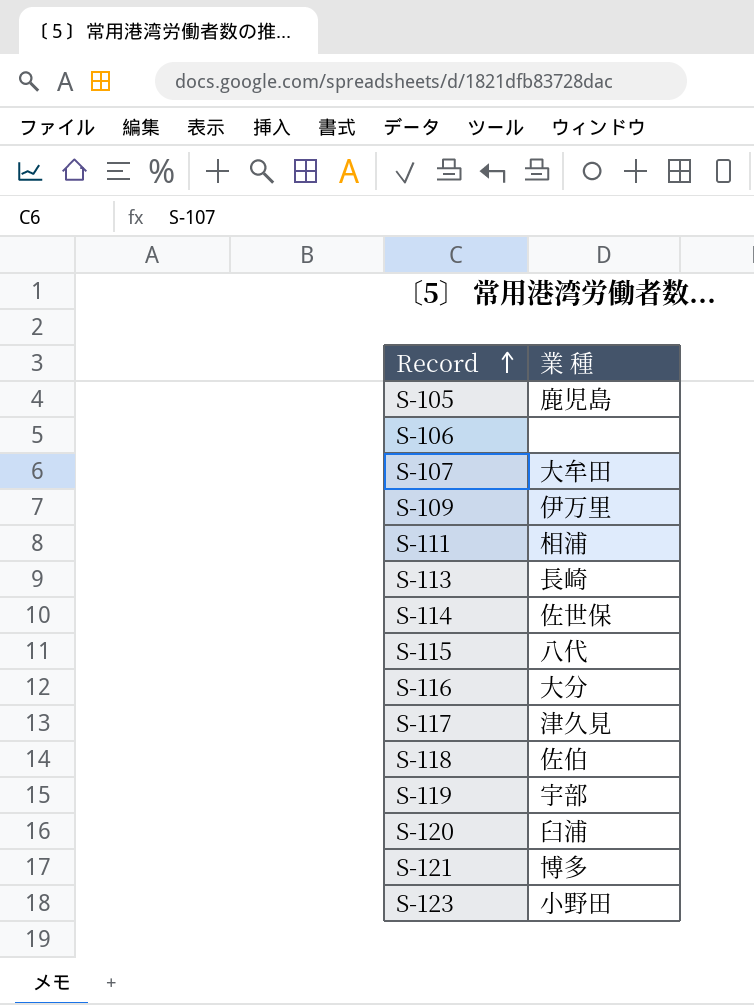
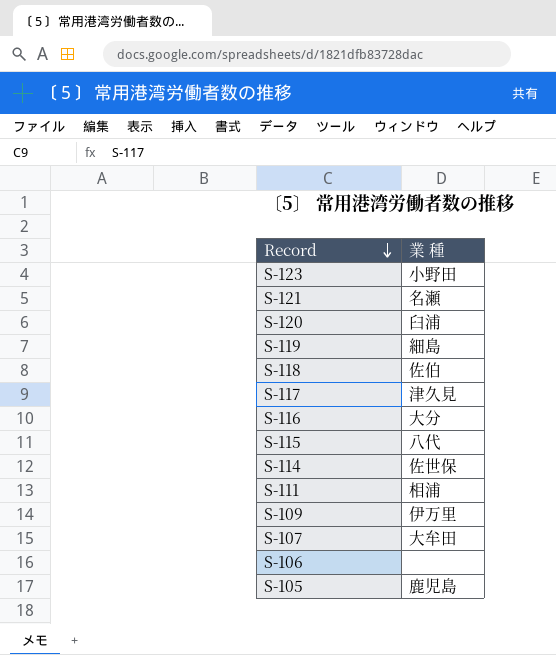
row order: Record ascending -> Record descending
row S-113: 長崎 -> none
S-121 | 業 種: 博多 -> 名瀬
S-119 | 業 種: 宇部 -> 細島

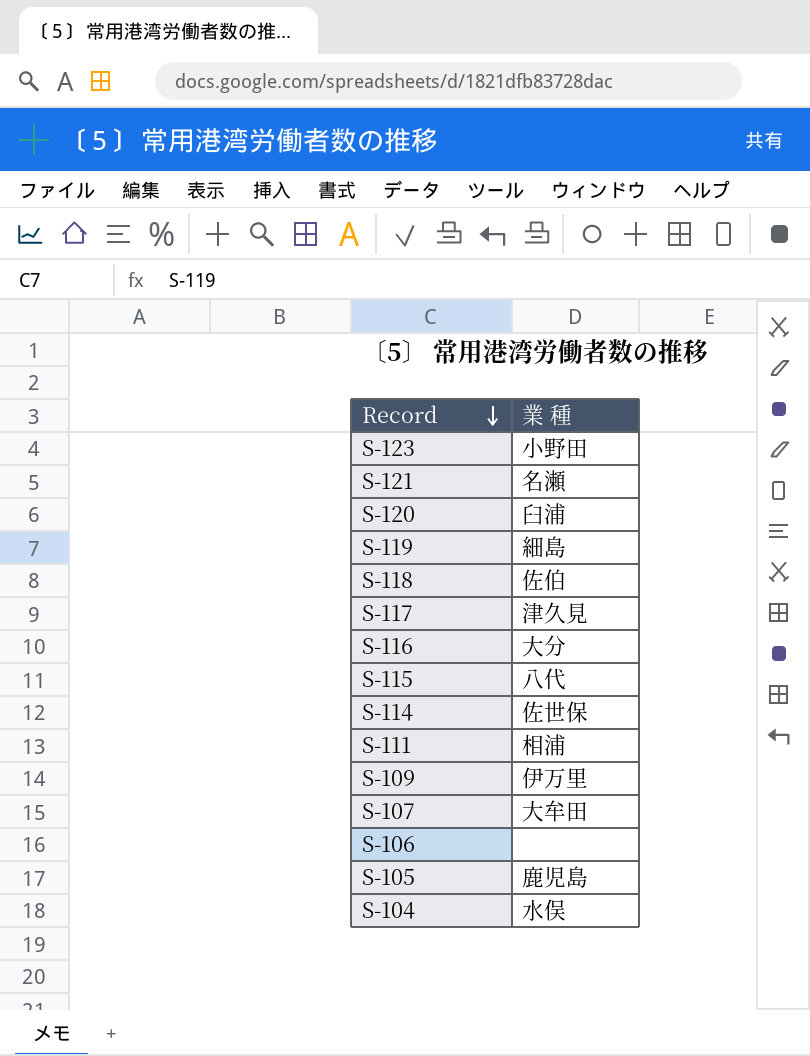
row S-104: none -> 水俣

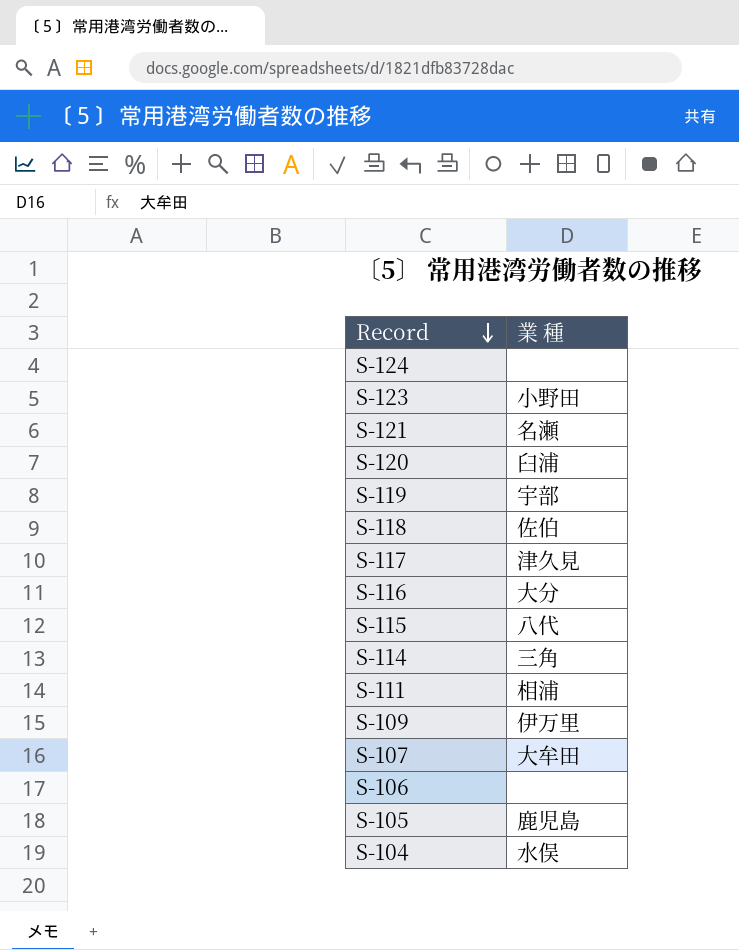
row S-124: none -> none
S-119 | 業 種: 細島 -> 宇部
S-114 | 業 種: 佐世保 -> 三角

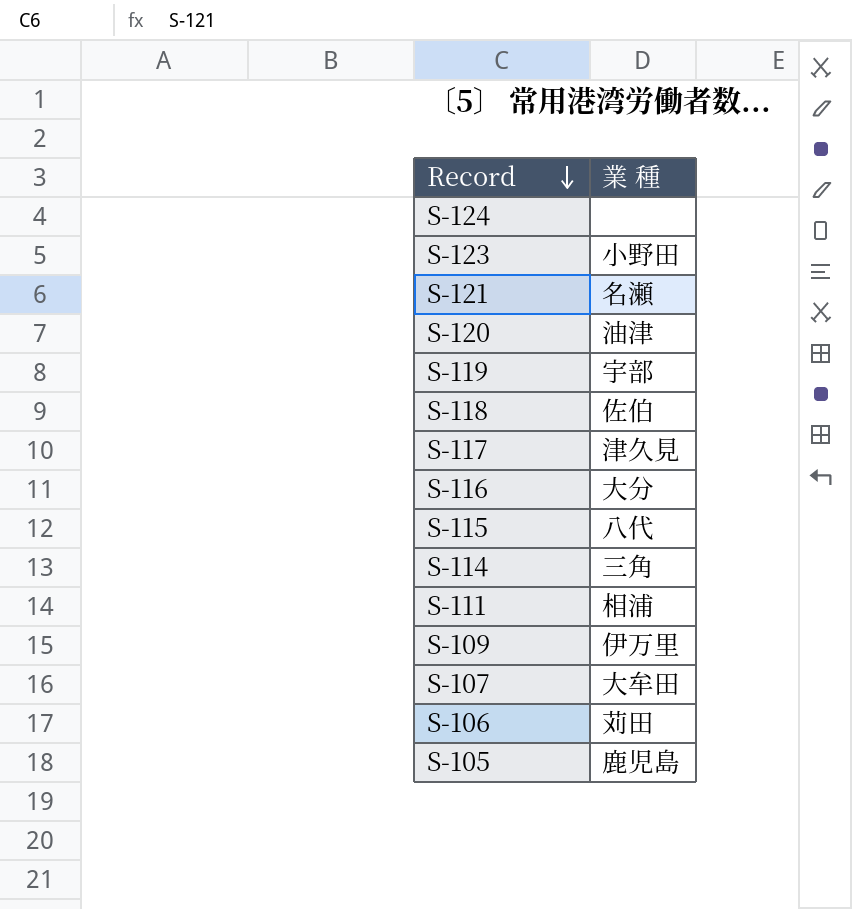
row S-104: 水俣 -> none
S-120 | 業 種: 臼浦 -> 油津
S-106 | 業 種: none -> 苅田

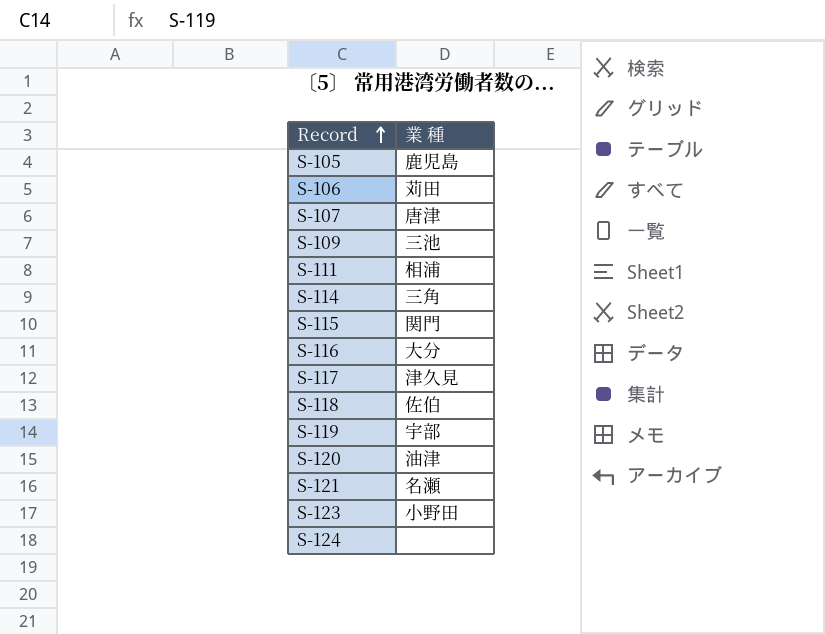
row order: Record descending -> Record ascending
S-107 | 業 種: 大牟田 -> 唐津
S-109 | 業 種: 伊万里 -> 三池
S-115 | 業 種: 八代 -> 関門

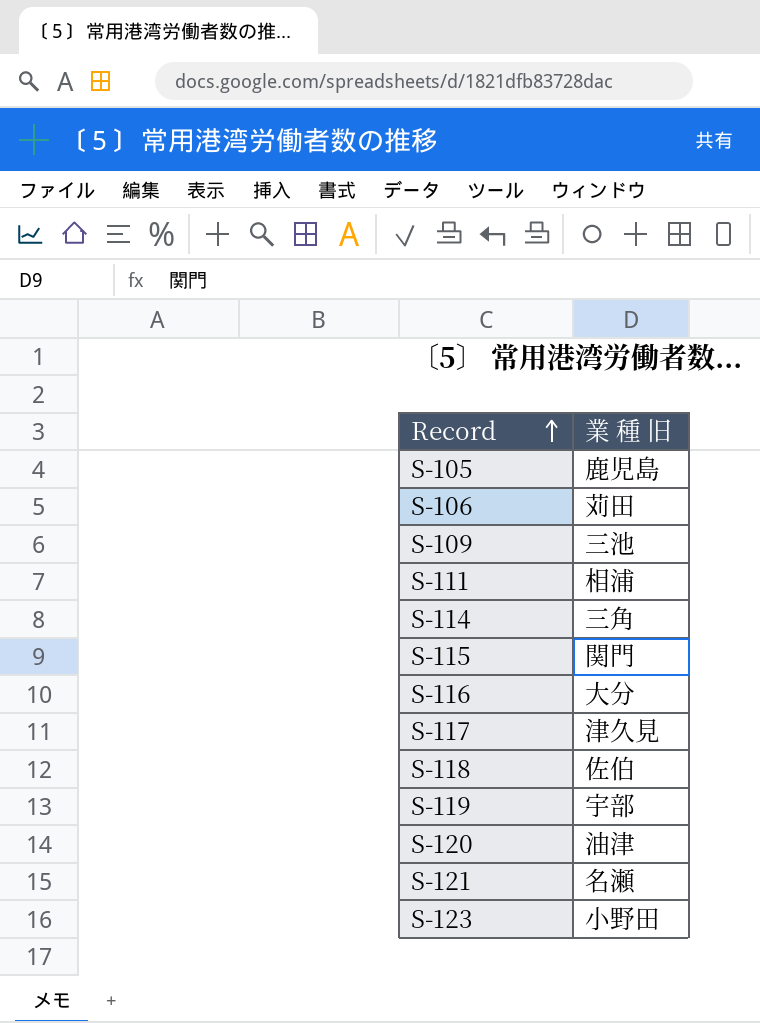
column name: 業 種 -> 業 種 旧
row S-107: 唐津 -> none
row S-124: none -> none

